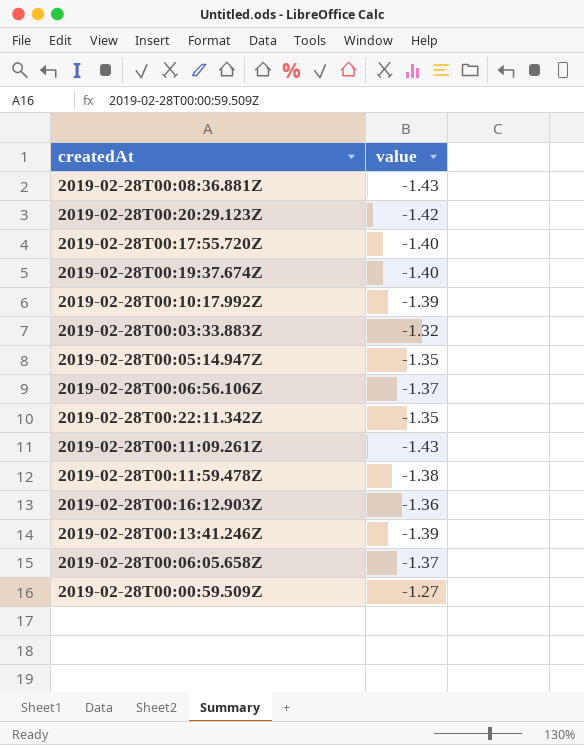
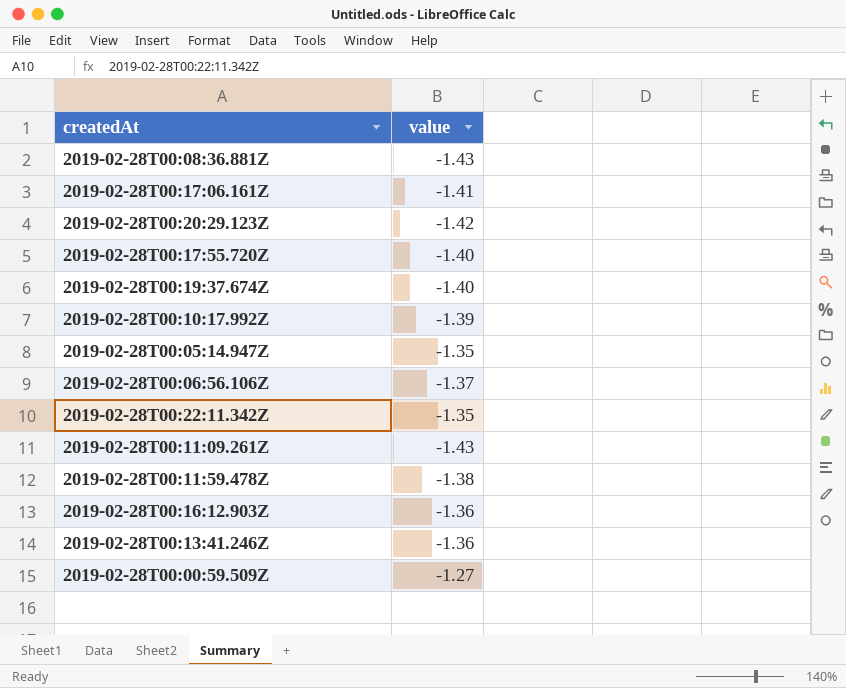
row 2019-02-28T00:03:33.883Z: -1.32 -> none
row 2019-02-28T00:06:05.658Z: -1.37 -> none
row 2019-02-28T00:17:06.161Z: none -> -1.41
2019-02-28T00:13:41.246Z | value: -1.39 -> -1.36

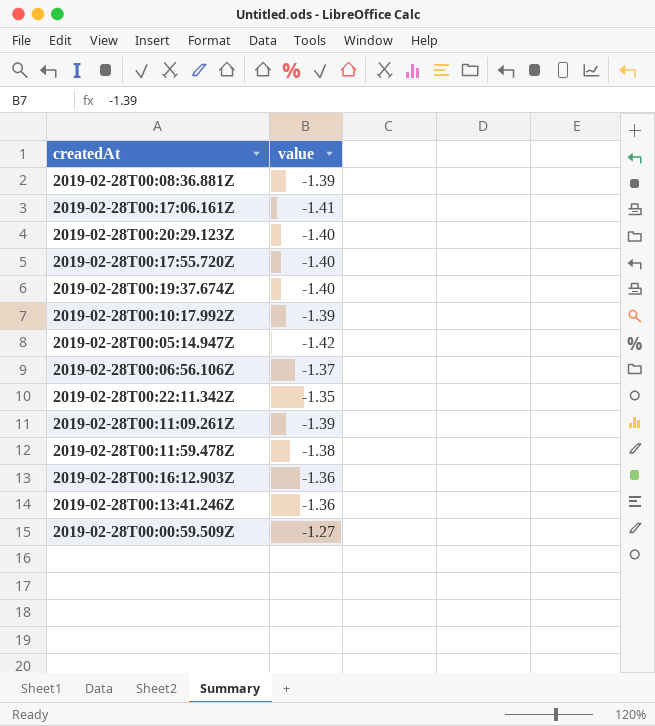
2019-02-28T00:08:36.881Z | value: -1.43 -> -1.39
2019-02-28T00:20:29.123Z | value: -1.42 -> -1.40
2019-02-28T00:05:14.947Z | value: -1.35 -> -1.42
2019-02-28T00:11:09.261Z | value: -1.43 -> -1.39

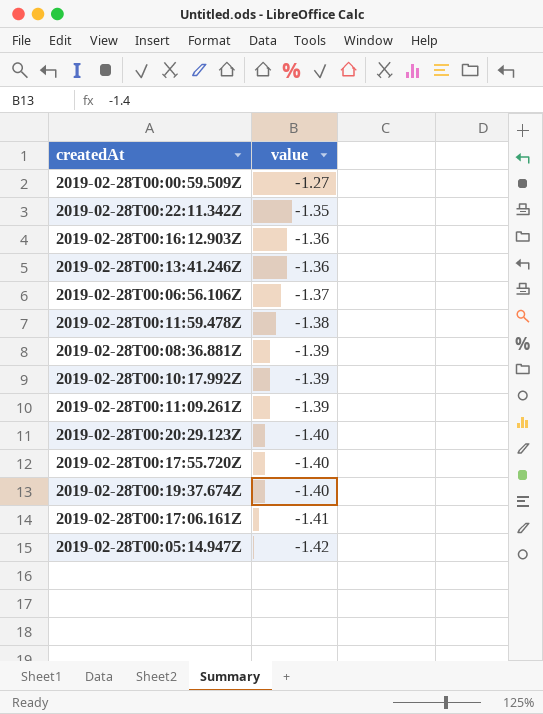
row order: none -> value descending

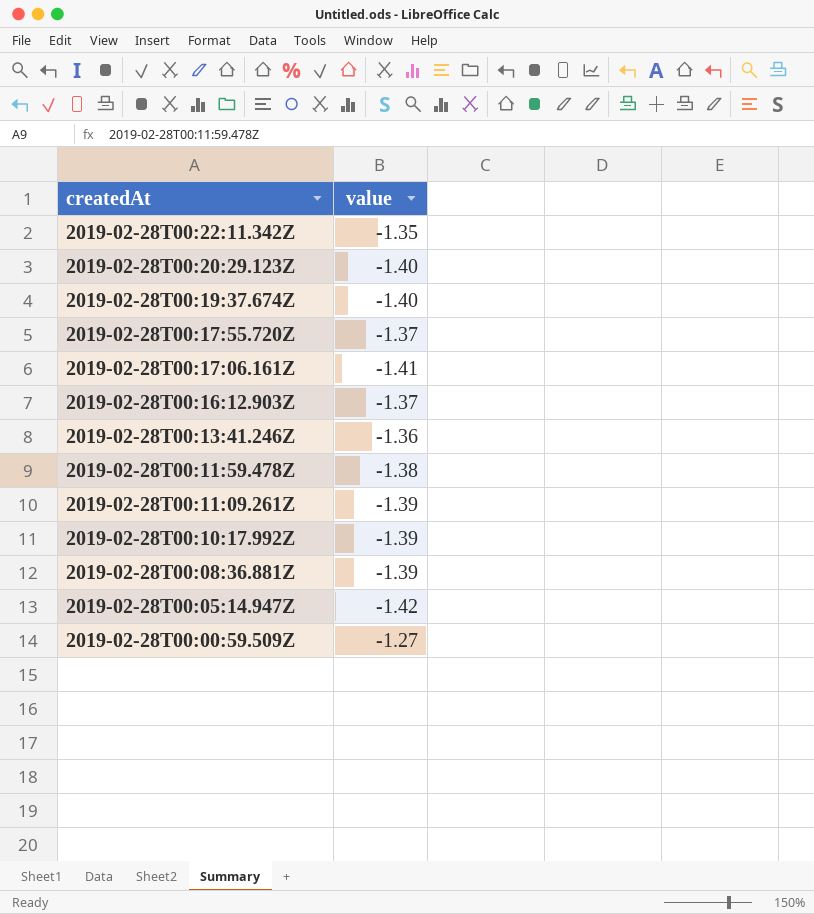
row order: value descending -> createdAt descending
row 2019-02-28T00:06:56.106Z: -1.37 -> none
2019-02-28T00:17:55.720Z | value: -1.40 -> -1.37
2019-02-28T00:16:12.903Z | value: -1.36 -> -1.37

